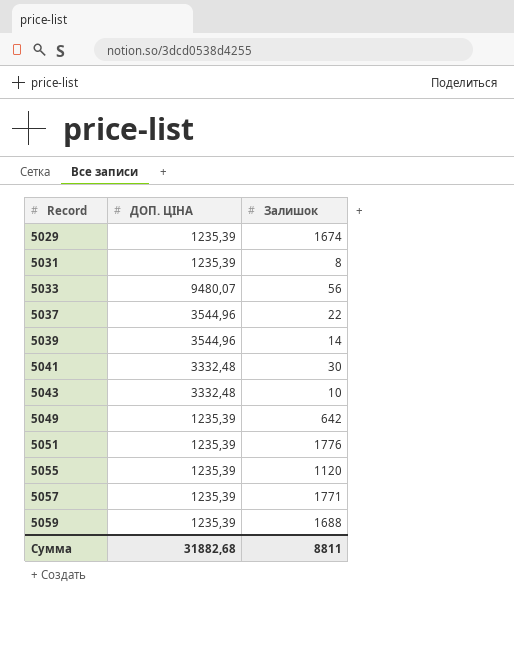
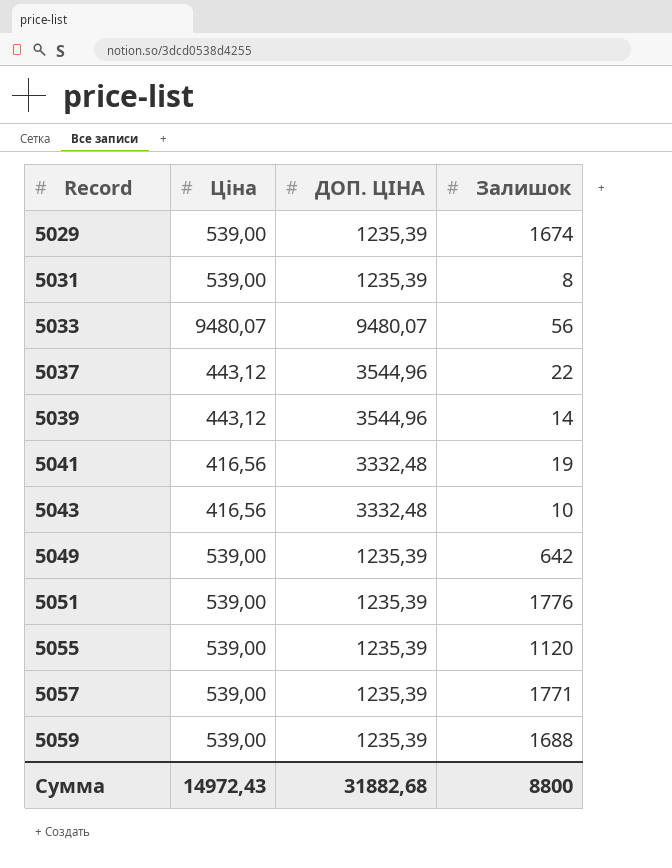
column Ціна | position: none -> 2
5041 | Залишок: 30 -> 19
Сумма | Залишок: 8811 -> 8800

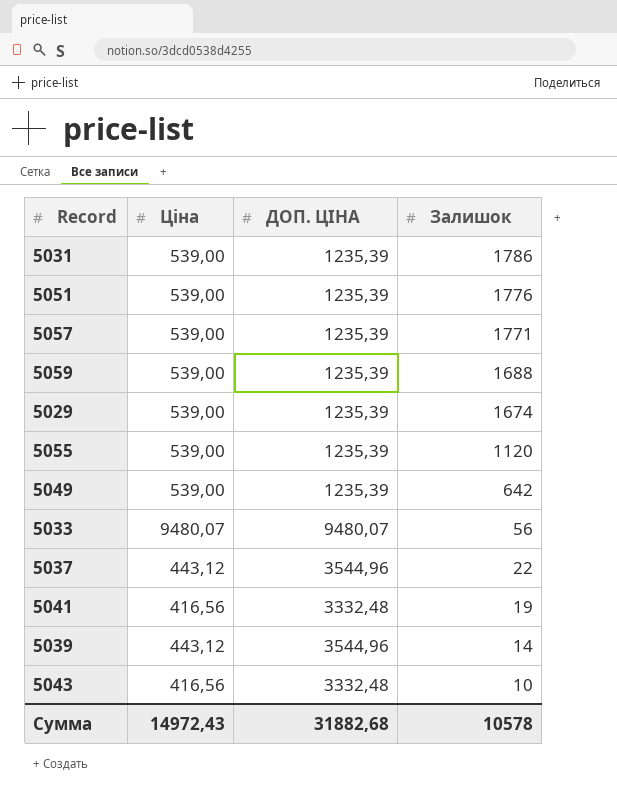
row order: Record ascending -> Залишок descending
5031 | Залишок: 8 -> 1786
Сумма | Залишок: 8800 -> 10578

